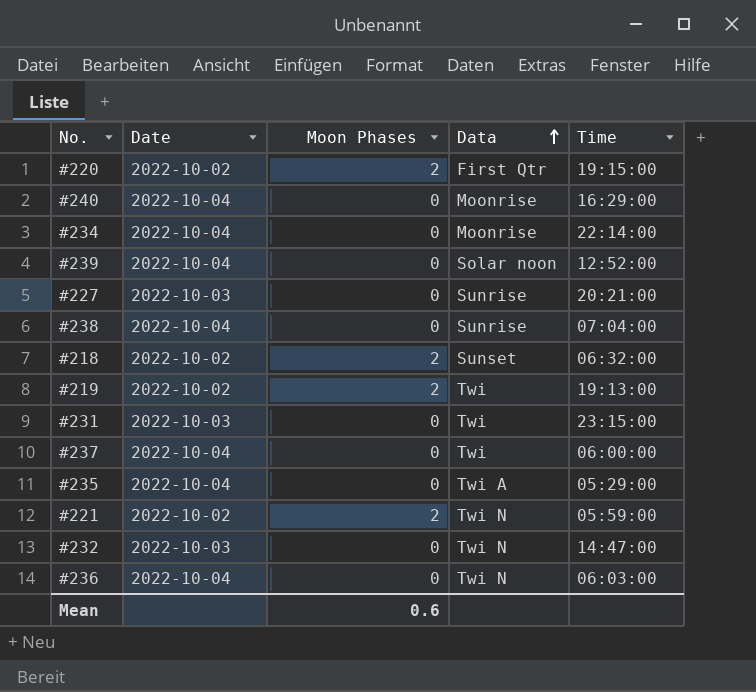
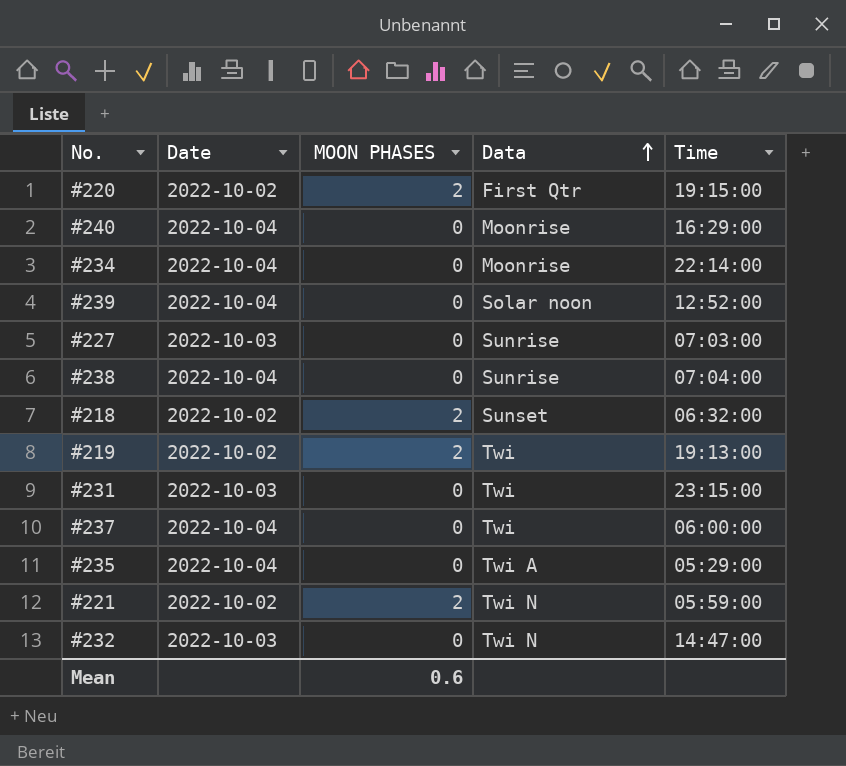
column name: Moon Phases -> MOON PHASES
row #236: 2022-10-04 | 0 | Twi N | 06:03:00 -> none
#227 | Time: 20:21:00 -> 07:03:00

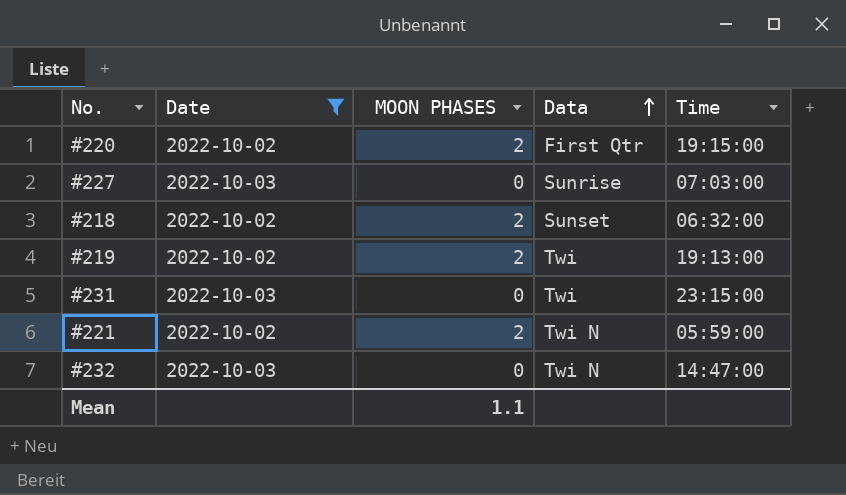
filter: none -> Date != 2022-10-04
Mean | MOON PHASES: 0.6 -> 1.1

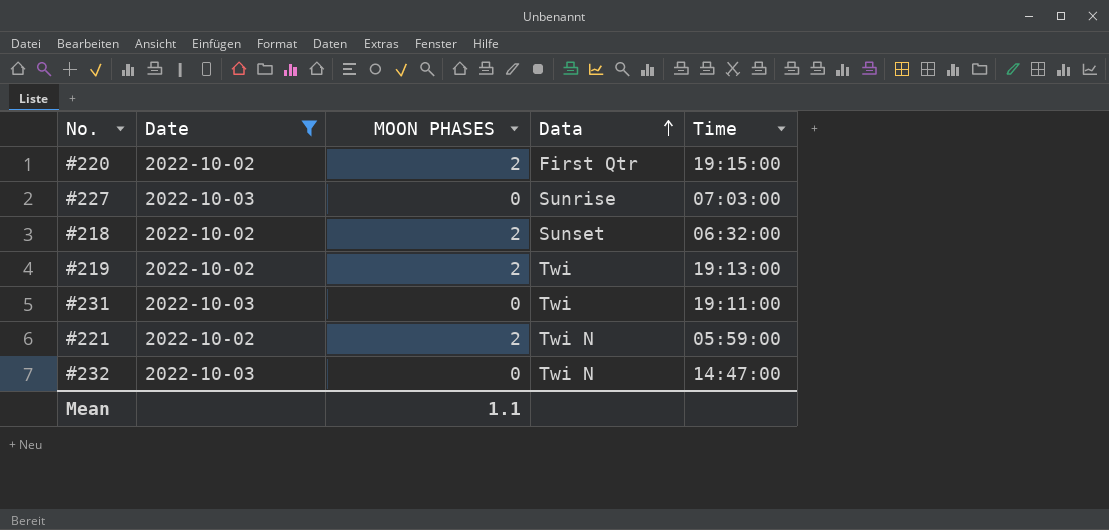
#231 | Time: 23:15:00 -> 19:11:00

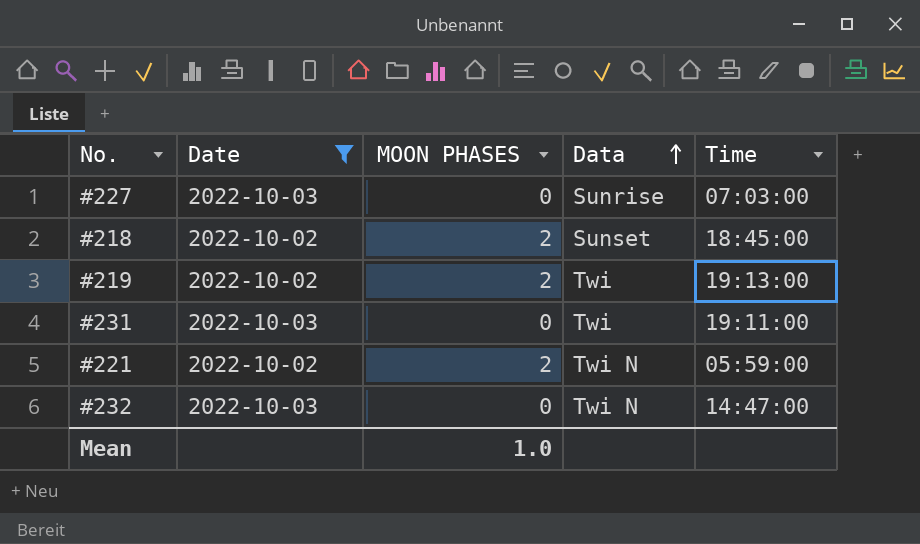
row #220: 2022-10-02 | 2 | First Qtr | 19:15:00 -> none
#218 | Time: 06:32:00 -> 18:45:00
Mean | MOON PHASES: 1.1 -> 1.0

